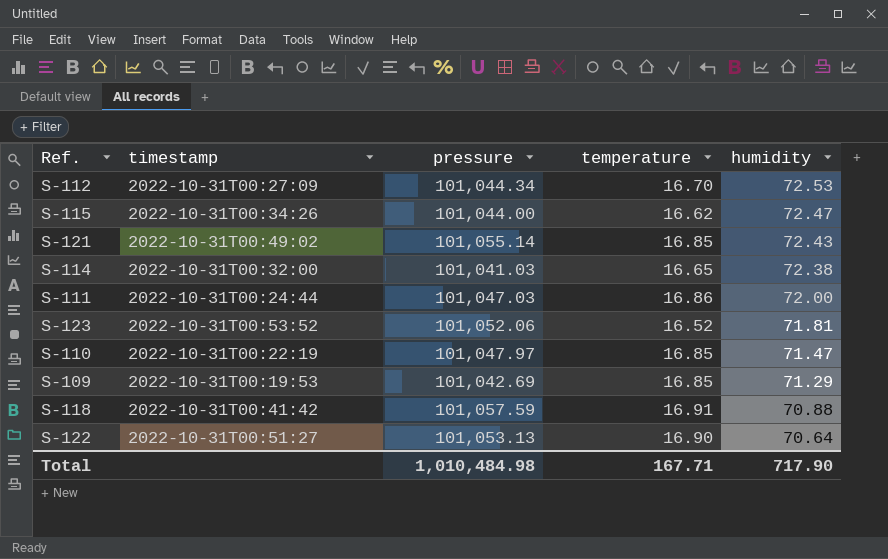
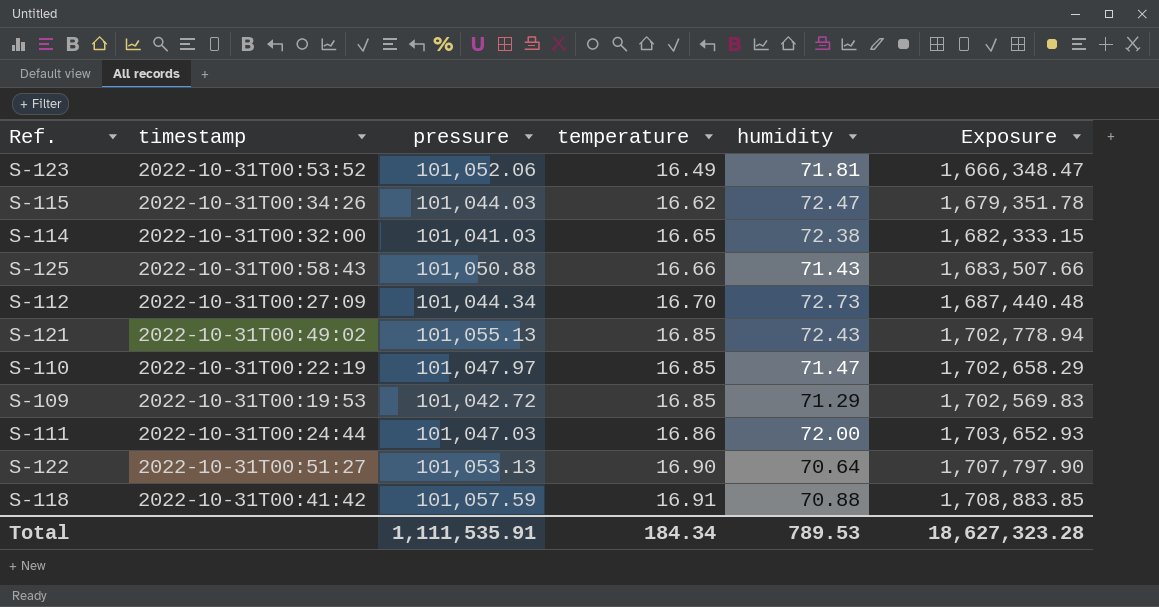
row order: humidity descending -> temperature ascending
column Exposure | formula: none -> [pressure] * [temperature]
S-123 | temperature: 16.52 -> 16.49
S-115 | pressure: 101,044.00 -> 101,044.03
row S-125: none -> 2022-10-31T00:58:43 | 101,050.88 | 16.66 | 71.43 | 1,683,507.66
S-112 | humidity: 72.53 -> 72.73
S-121 | pressure: 101,055.14 -> 101,055.13
S-109 | pressure: 101,042.69 -> 101,042.72
Total | pressure: 1,010,484.98 -> 1,111,535.91
Total | temperature: 167.71 -> 184.34
Total | humidity: 717.90 -> 789.53

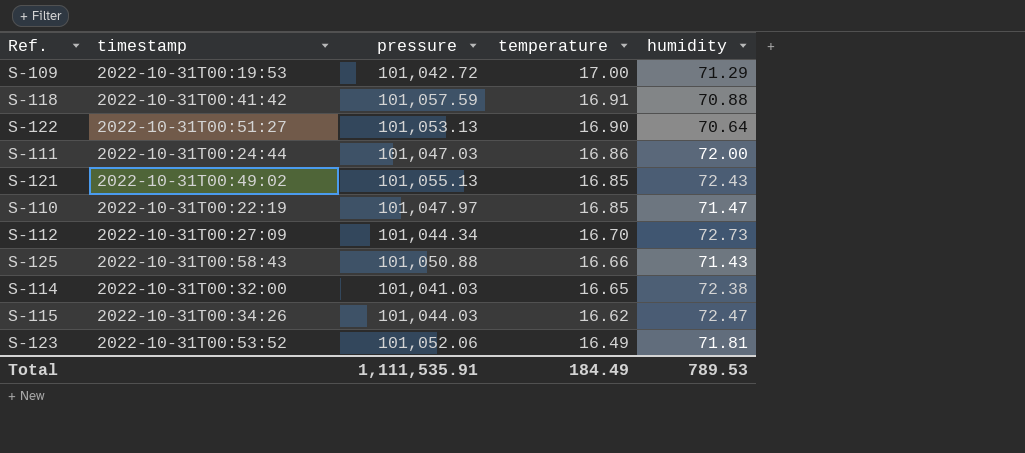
row order: temperature ascending -> temperature descending
column Exposure | formula: [pressure] * [temperature] -> none
S-109 | temperature: 16.85 -> 17.00
Total | temperature: 184.34 -> 184.49

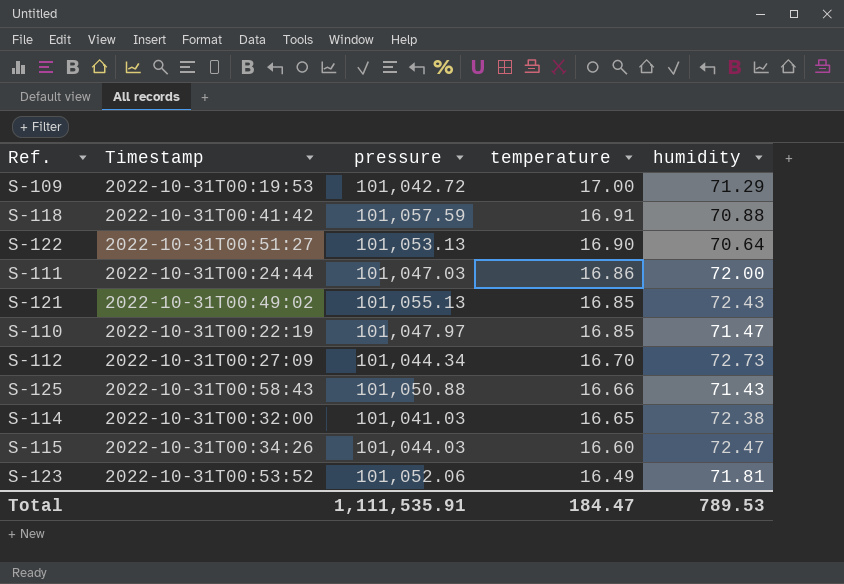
column name: timestamp -> Timestamp
S-115 | temperature: 16.62 -> 16.60
Total | temperature: 184.49 -> 184.47

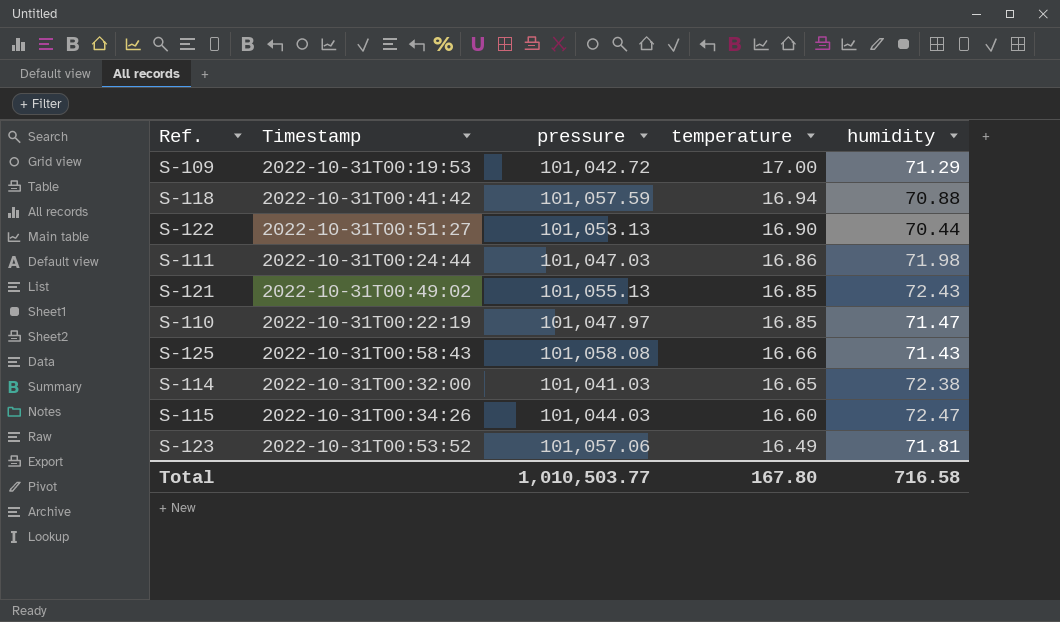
row S-112: 2022-10-31T00:27:09 | 101,044.34 | 16.70 | 72.73 -> none
S-118 | temperature: 16.91 -> 16.94
S-122 | humidity: 70.64 -> 70.44
S-111 | humidity: 72.00 -> 71.98
S-125 | pressure: 101,050.88 -> 101,058.08
S-123 | pressure: 101,052.06 -> 101,057.06
Total | pressure: 1,111,535.91 -> 1,010,503.77
Total | temperature: 184.47 -> 167.80
Total | humidity: 789.53 -> 716.58

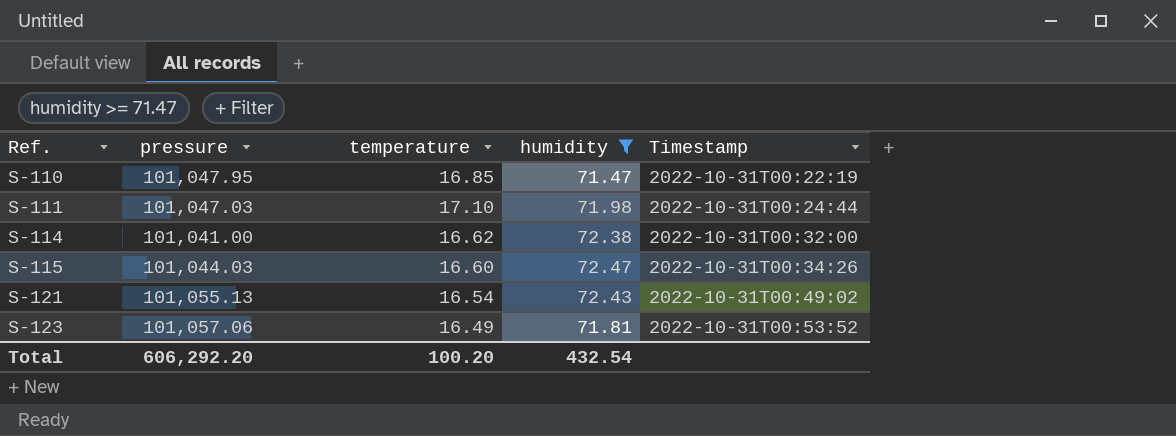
filter: none -> humidity >= 71.47
row order: temperature descending -> Ref. ascending
column Timestamp | position: 2 -> 5
S-110 | pressure: 101,047.97 -> 101,047.95
S-111 | temperature: 16.86 -> 17.10
S-114 | pressure: 101,041.03 -> 101,041.00
S-114 | temperature: 16.65 -> 16.62
S-121 | temperature: 16.85 -> 16.54
Total | pressure: 1,010,503.77 -> 606,292.20
Total | temperature: 167.80 -> 100.20
Total | humidity: 716.58 -> 432.54

